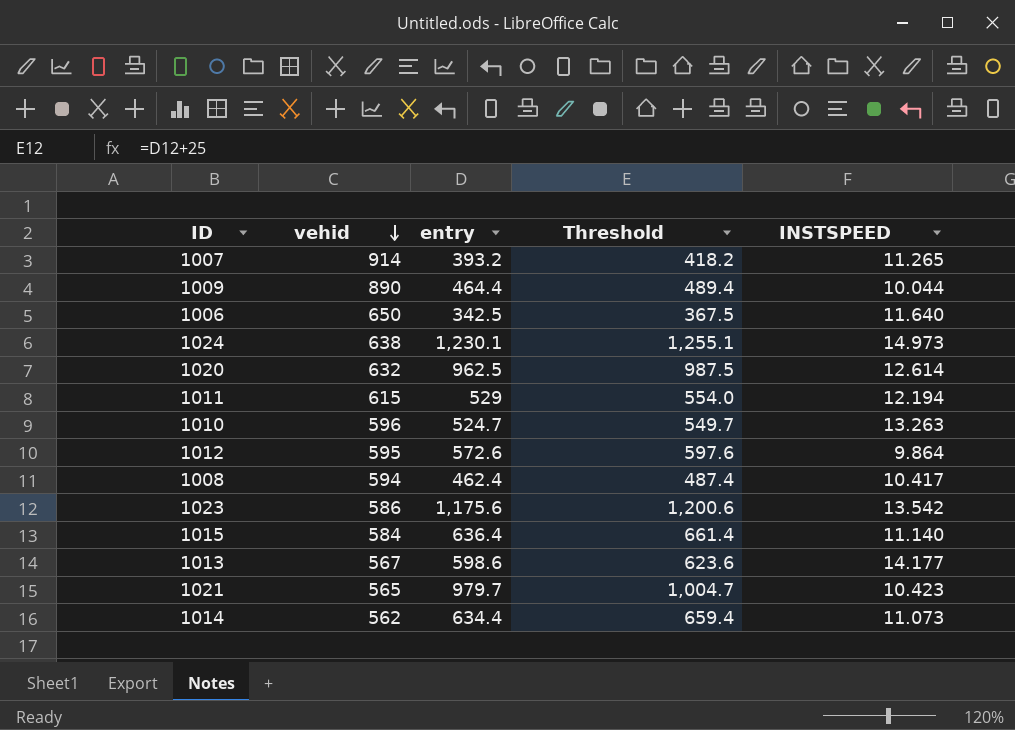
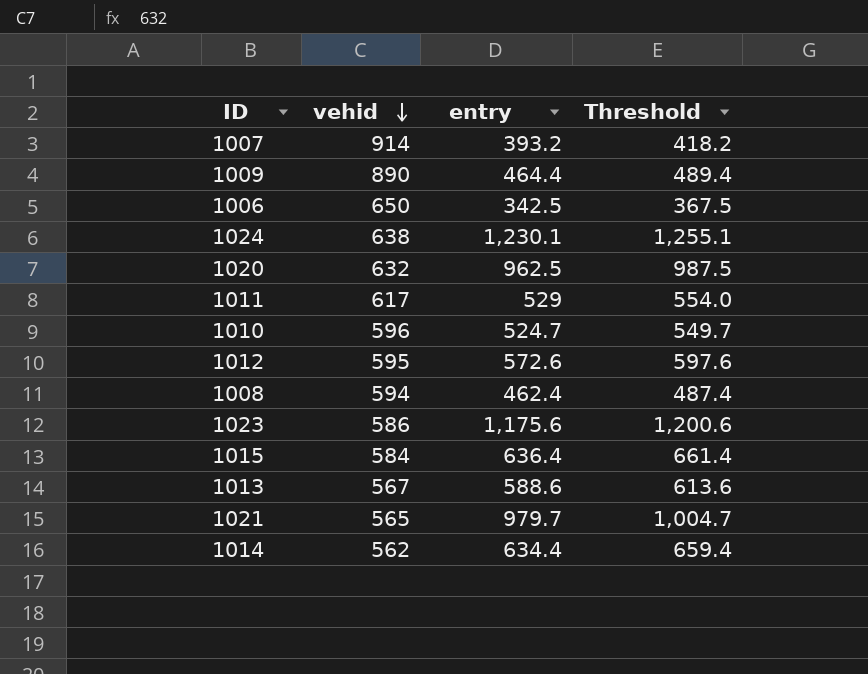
column INSTSPEED | position: 5 -> none
1011 | vehid: 615 -> 617
1013 | entry: 598.6 -> 588.6
1013 | Threshold: 623.6 -> 613.6

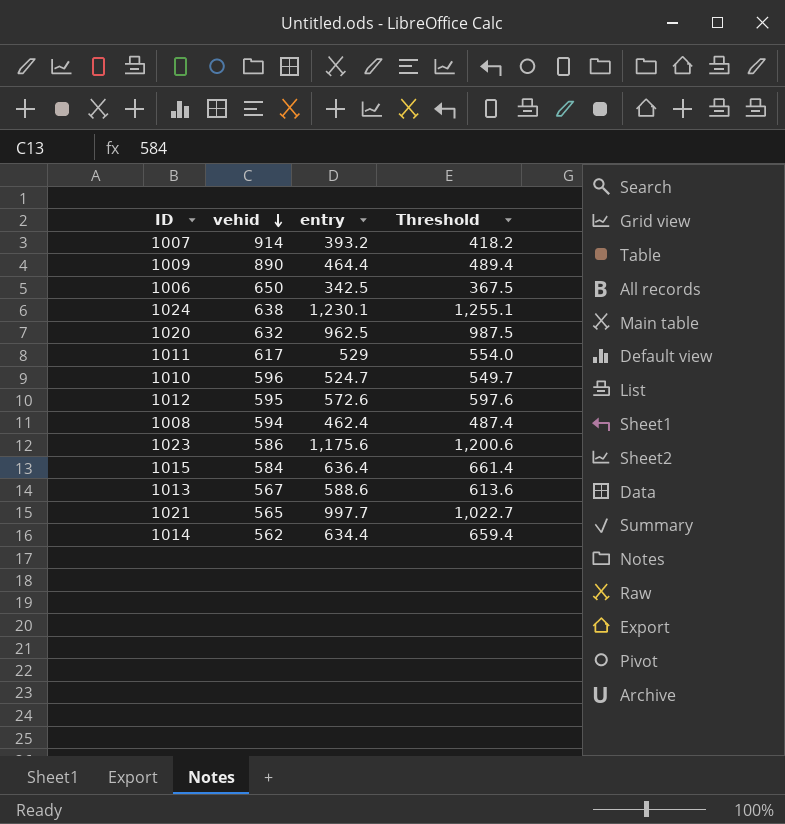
1021 | entry: 979.7 -> 997.7
1021 | Threshold: 1,004.7 -> 1,022.7

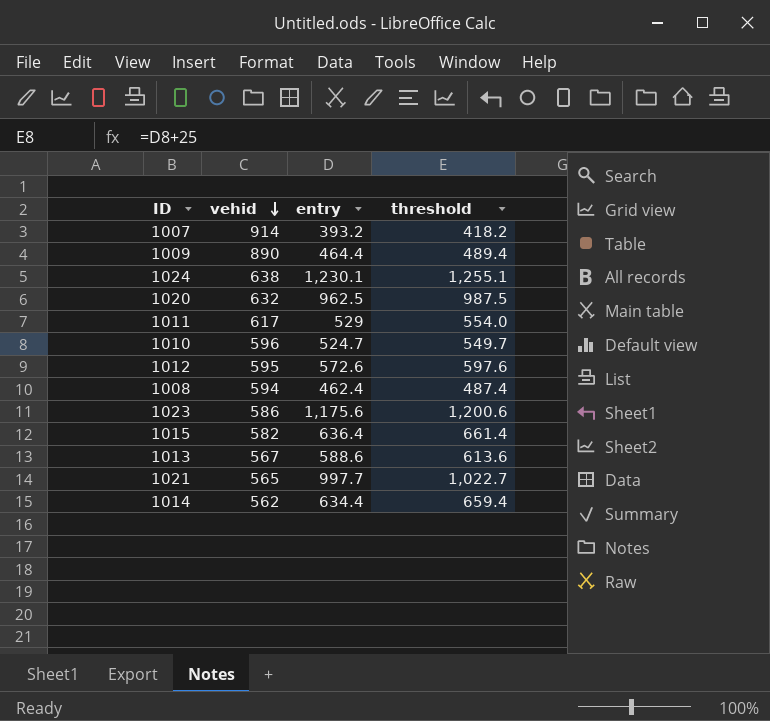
column name: Threshold -> threshold
row 1006: 650 | 342.5 | 367.5 -> none
1015 | vehid: 584 -> 582

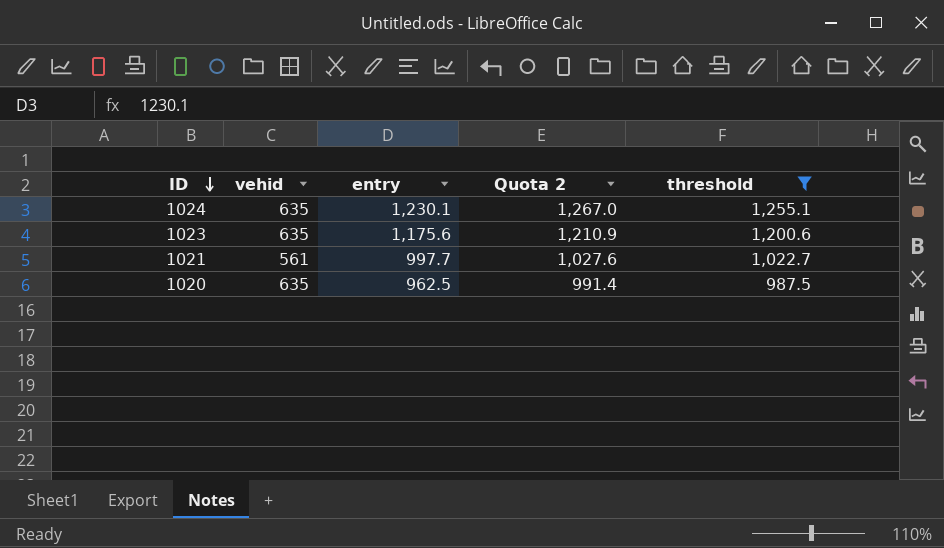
filter: none -> threshold >= 987.5
row order: vehid descending -> ID descending
column Quota 2 | formula: none -> [entry] * 1.03
1024 | vehid: 638 -> 635
1023 | vehid: 586 -> 635
1021 | vehid: 565 -> 561
1020 | vehid: 632 -> 635

